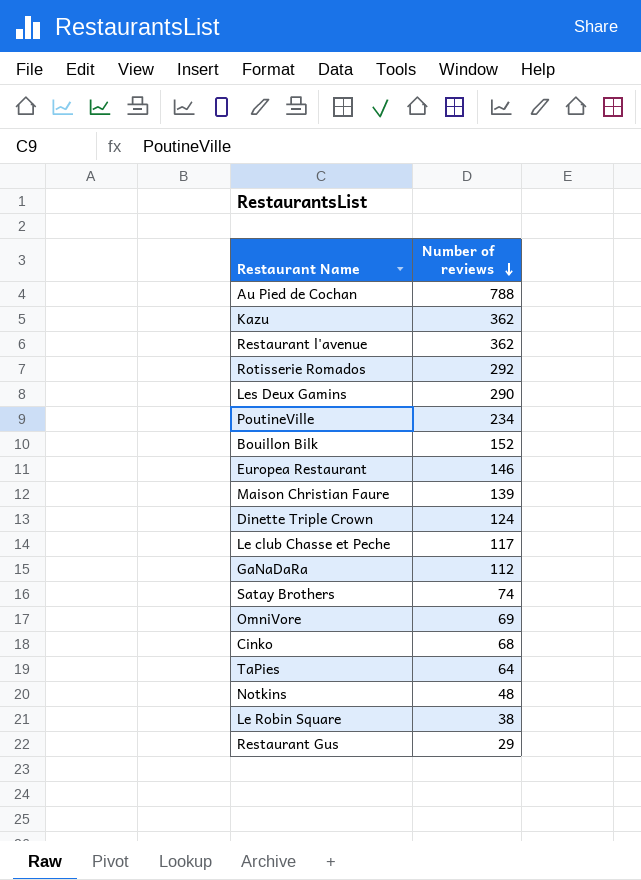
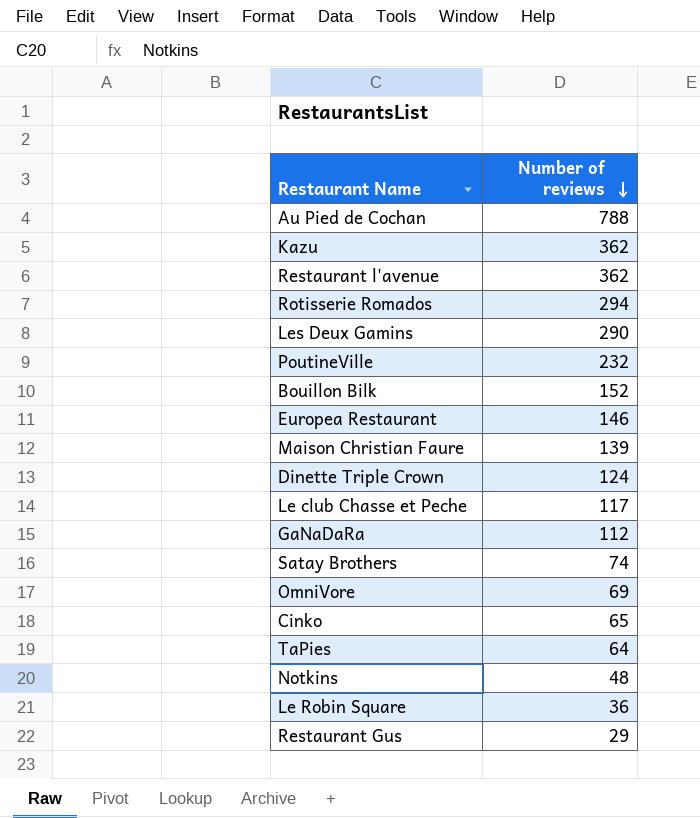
Rotisserie Romados | Number of reviews: 292 -> 294
PoutineVille | Number of reviews: 234 -> 232
Cinko | Number of reviews: 68 -> 65
Le Robin Square | Number of reviews: 38 -> 36

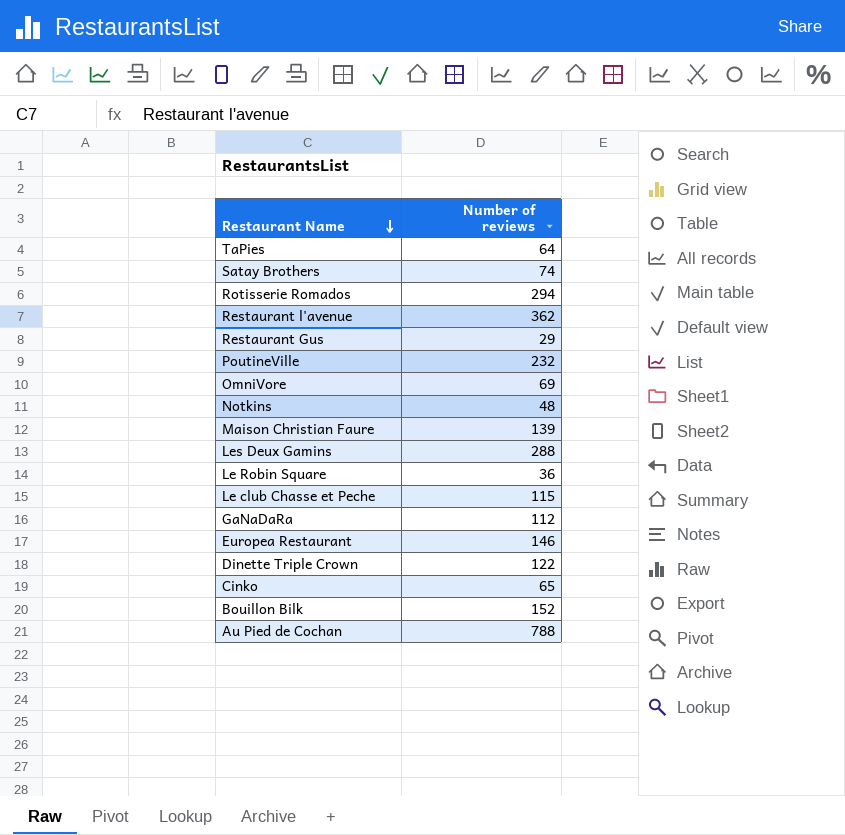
row order: Number of reviews descending -> Restaurant Name descending
row Kazu: 362 -> none
Les Deux Gamins | Number of reviews: 290 -> 288
Le club Chasse et Peche | Number of reviews: 117 -> 115
Dinette Triple Crown | Number of reviews: 124 -> 122

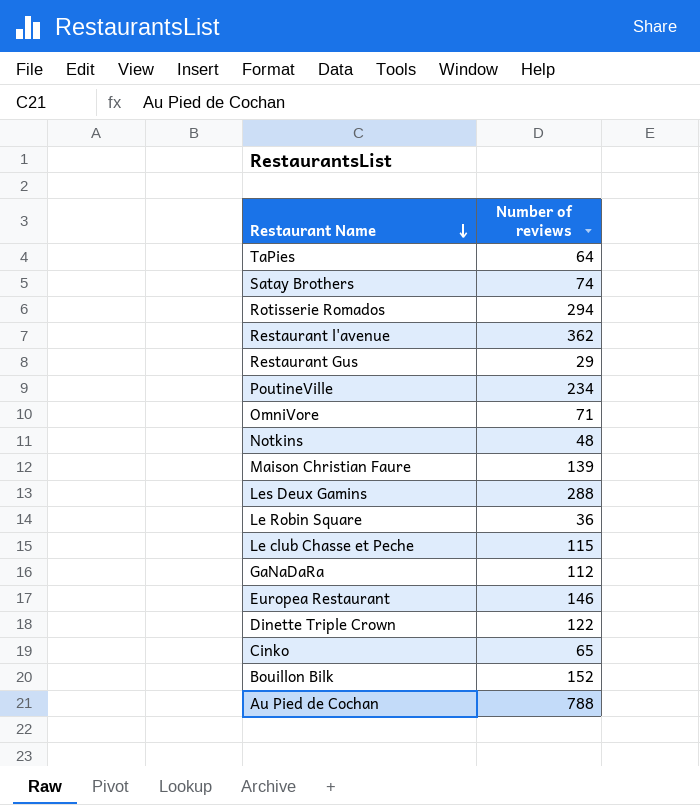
PoutineVille | Number of reviews: 232 -> 234
OmniVore | Number of reviews: 69 -> 71

